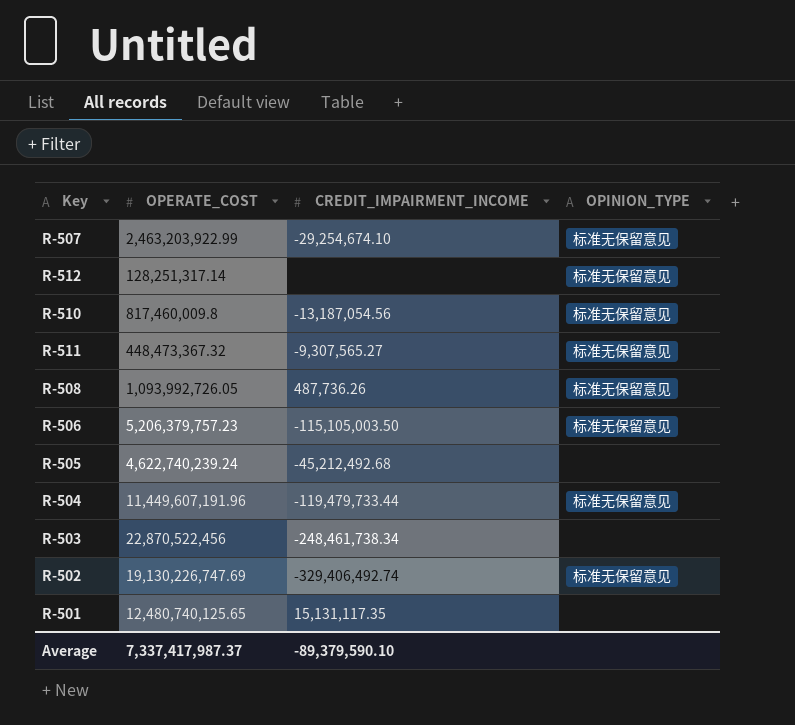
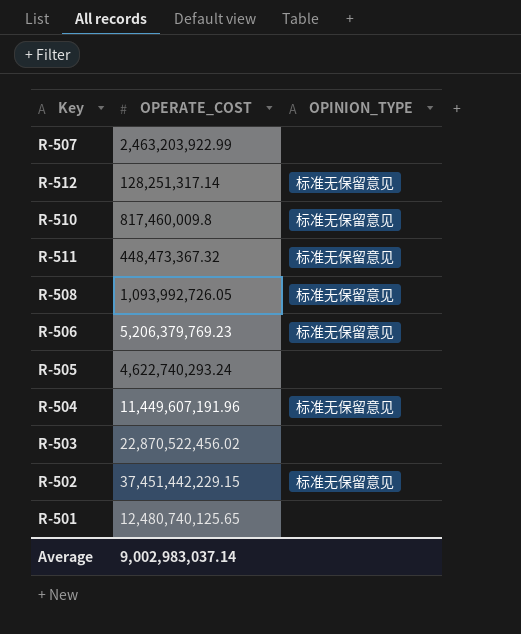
column CREDIT_IMPAIRMENT_INCOME | position: 3 -> none
R-507 | OPINION_TYPE: 标准无保留意见 -> none
R-506 | OPERATE_COST: 5,206,379,757.23 -> 5,206,379,769.23
R-505 | OPERATE_COST: 4,622,740,239.24 -> 4,622,740,293.24
R-503 | OPERATE_COST: 22,870,522,456 -> 22,870,522,456.02
R-502 | OPERATE_COST: 19,130,226,747.69 -> 37,451,442,229.15
Average | OPERATE_COST: 7,337,417,987.37 -> 9,002,983,037.14

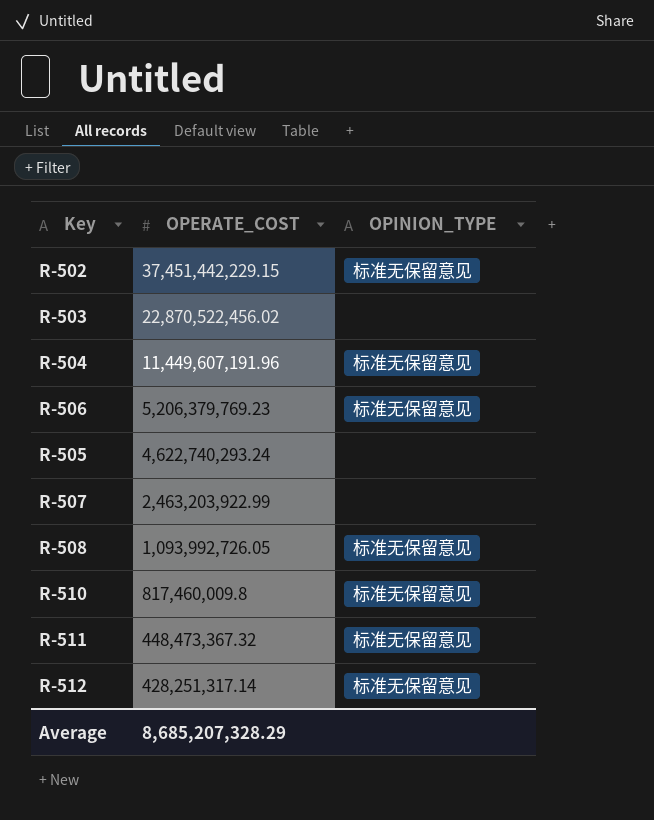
row order: none -> OPERATE_COST descending
row R-501: 12,480,740,125.65 | none -> none
R-512 | OPERATE_COST: 128,251,317.14 -> 428,251,317.14
Average | OPERATE_COST: 9,002,983,037.14 -> 8,685,207,328.29

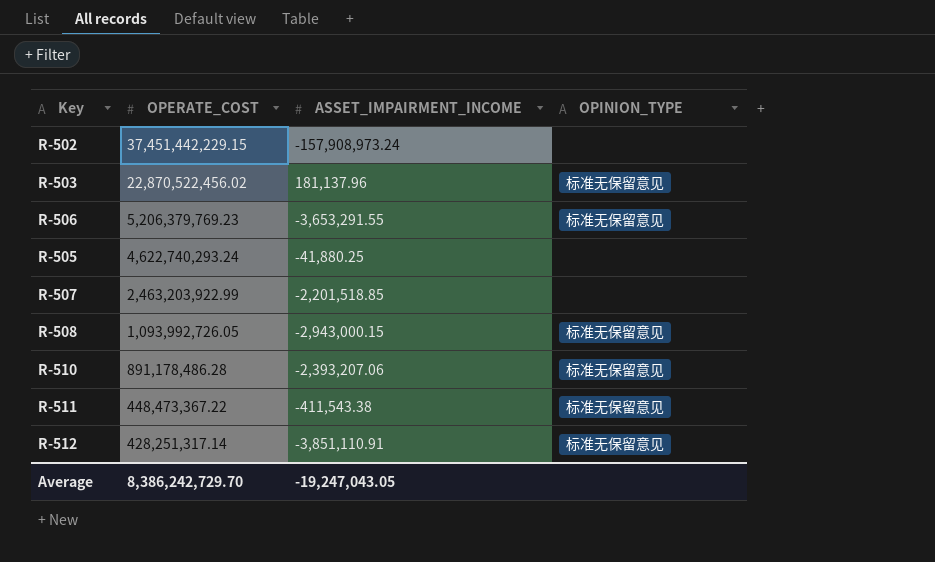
column ASSET_IMPAIRMENT_INCOME | position: none -> 3
row R-504: 11,449,607,191.96 | 标准无保留意见 -> none
R-502 | OPINION_TYPE: 标准无保留意见 -> none
R-503 | OPINION_TYPE: none -> 标准无保留意见
R-510 | OPERATE_COST: 817,460,009.8 -> 891,178,486.28
R-511 | OPERATE_COST: 448,473,367.32 -> 448,473,367.22
Average | OPERATE_COST: 8,685,207,328.29 -> 8,386,242,729.70

